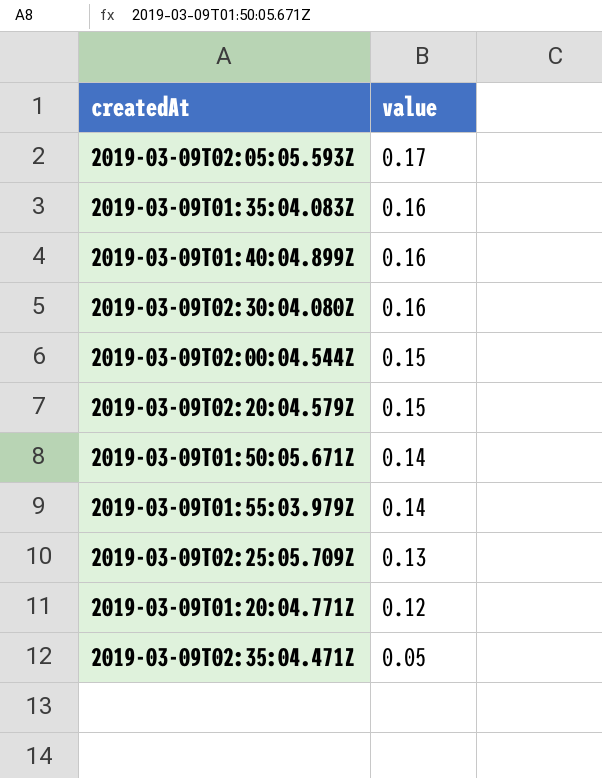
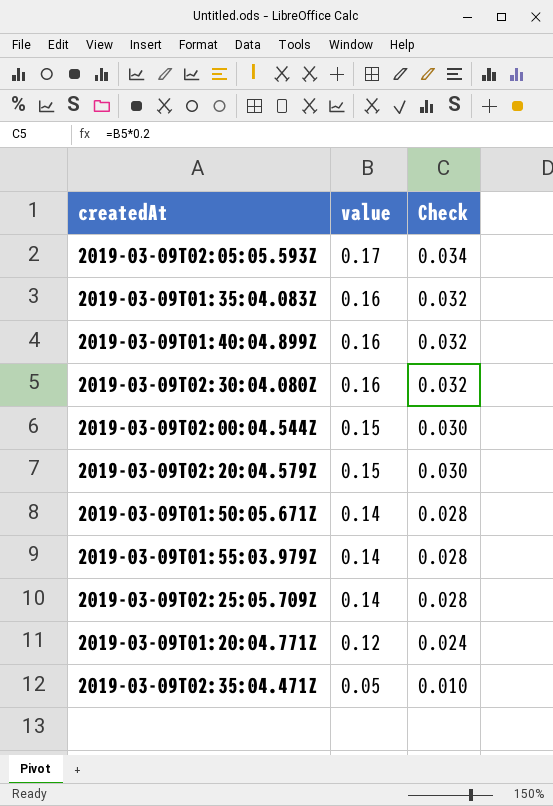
column Check | formula: none -> [value] * 0.2
2019-03-09T02:25:05.709Z | value: 0.13 -> 0.14

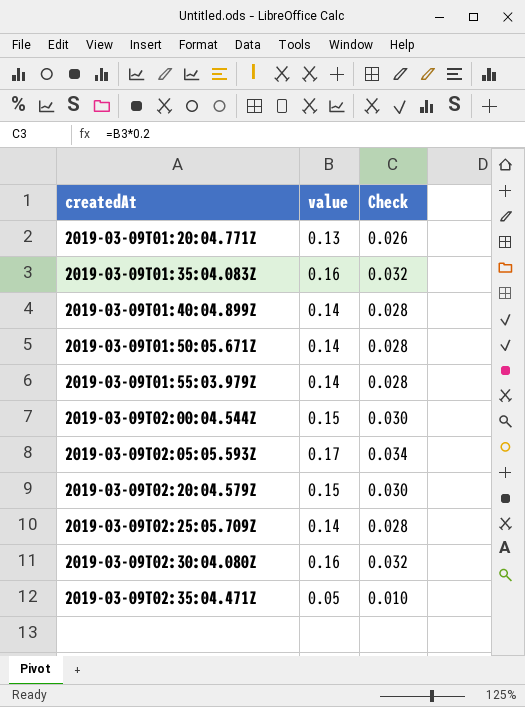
row order: value descending -> createdAt ascending
2019-03-09T01:20:04.771Z | value: 0.12 -> 0.13
2019-03-09T01:20:04.771Z | Check: 0.024 -> 0.026
2019-03-09T01:40:04.899Z | value: 0.16 -> 0.14
2019-03-09T01:40:04.899Z | Check: 0.032 -> 0.028

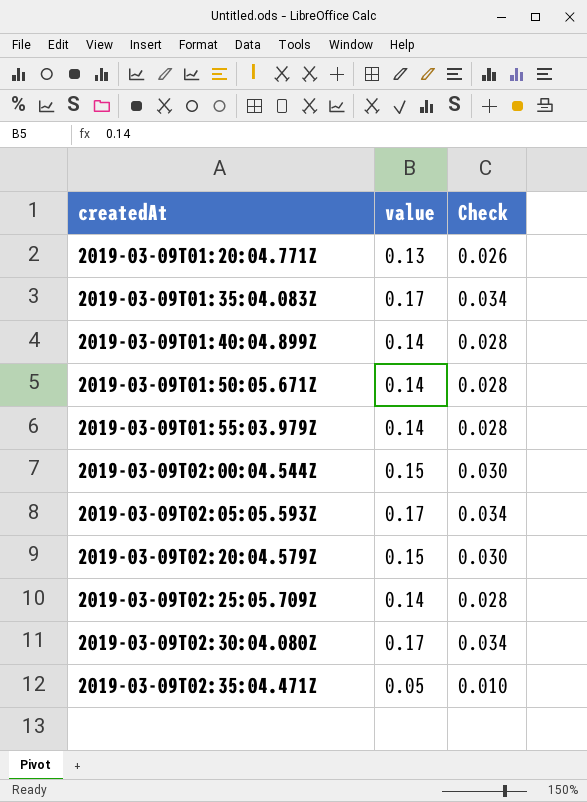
2019-03-09T01:35:04.083Z | value: 0.16 -> 0.17
2019-03-09T01:35:04.083Z | Check: 0.032 -> 0.034
2019-03-09T02:30:04.080Z | value: 0.16 -> 0.17
2019-03-09T02:30:04.080Z | Check: 0.032 -> 0.034

